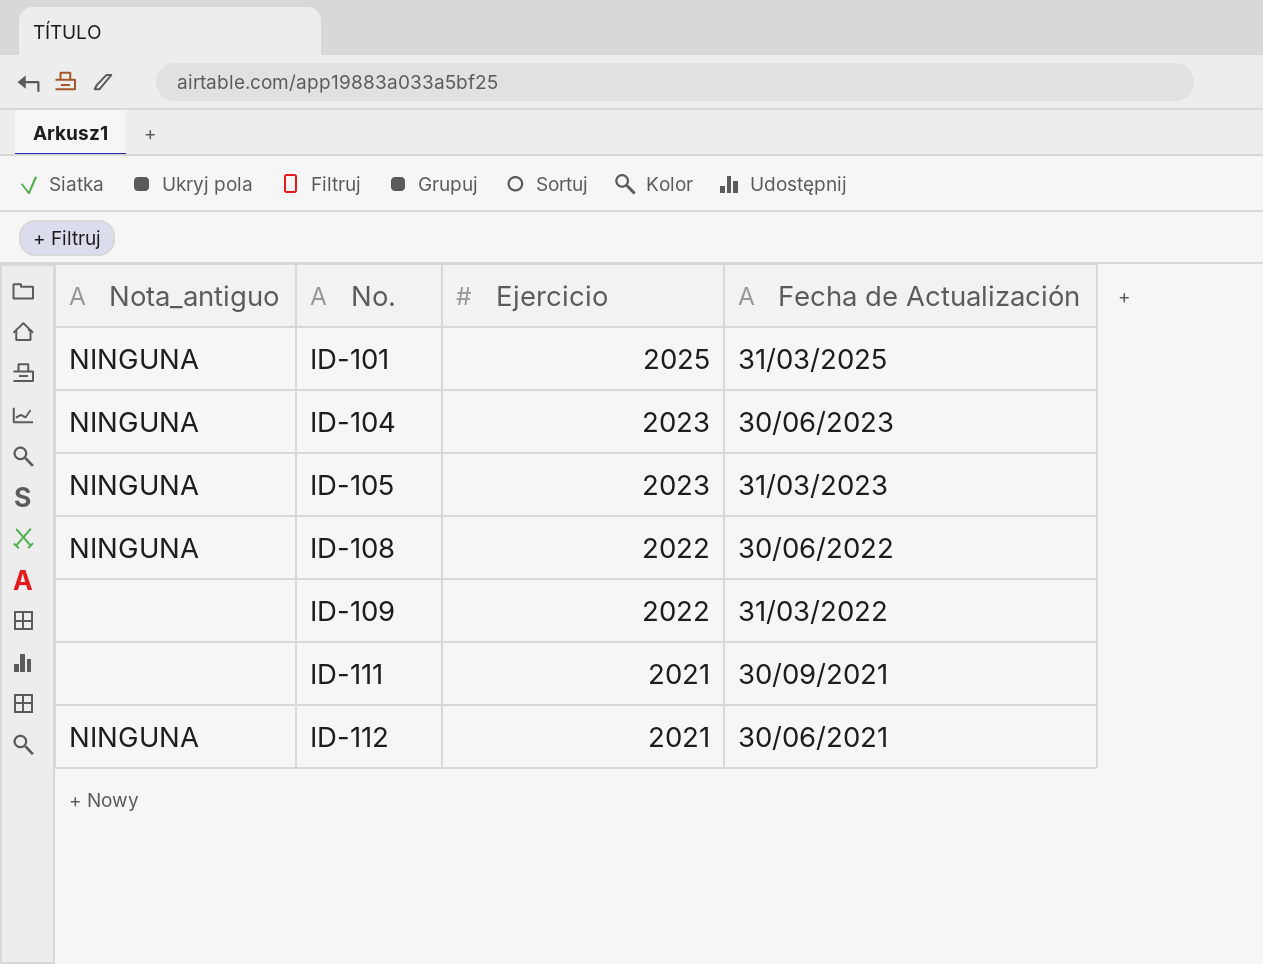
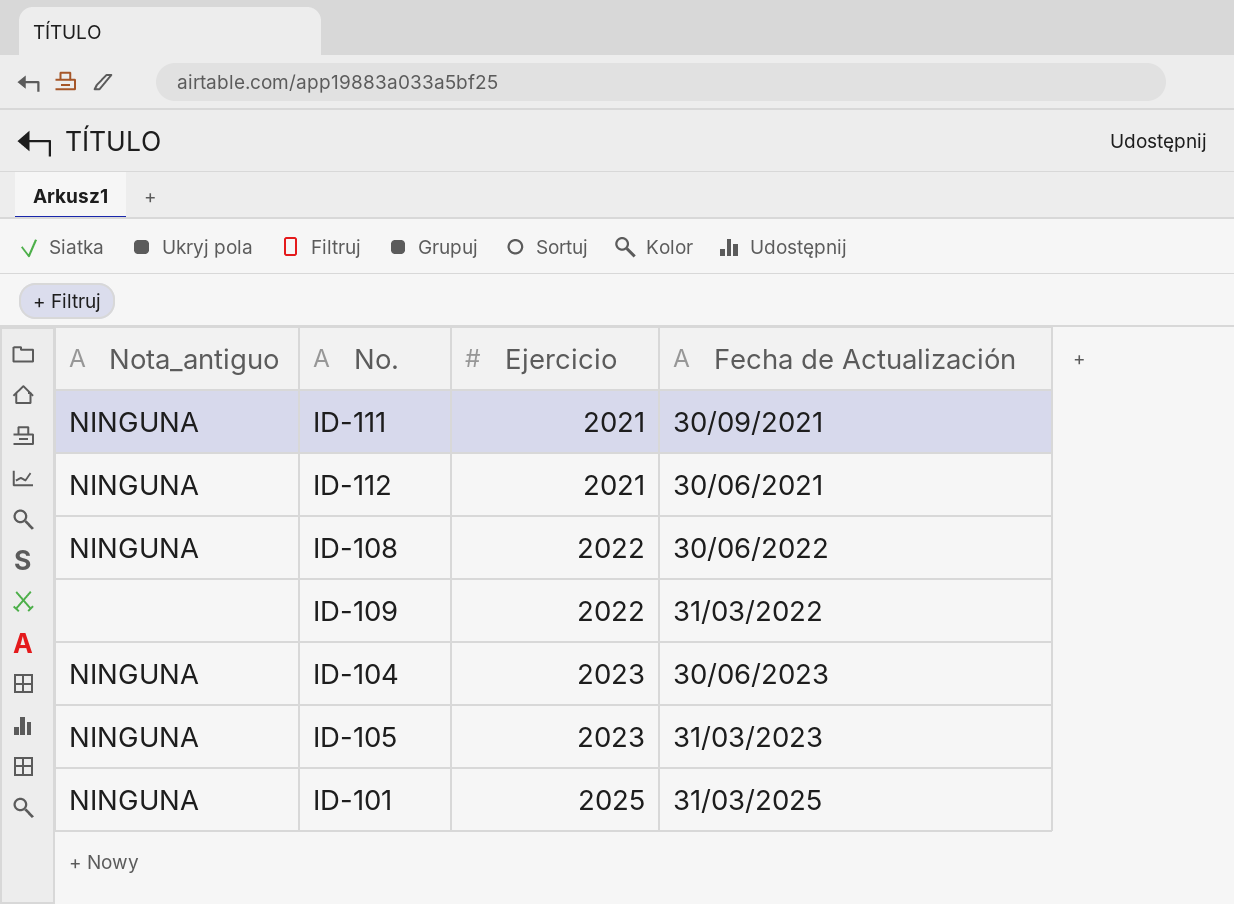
row order: No. ascending -> Ejercicio ascending
ID-111 | Nota_antiguo: none -> NINGUNA

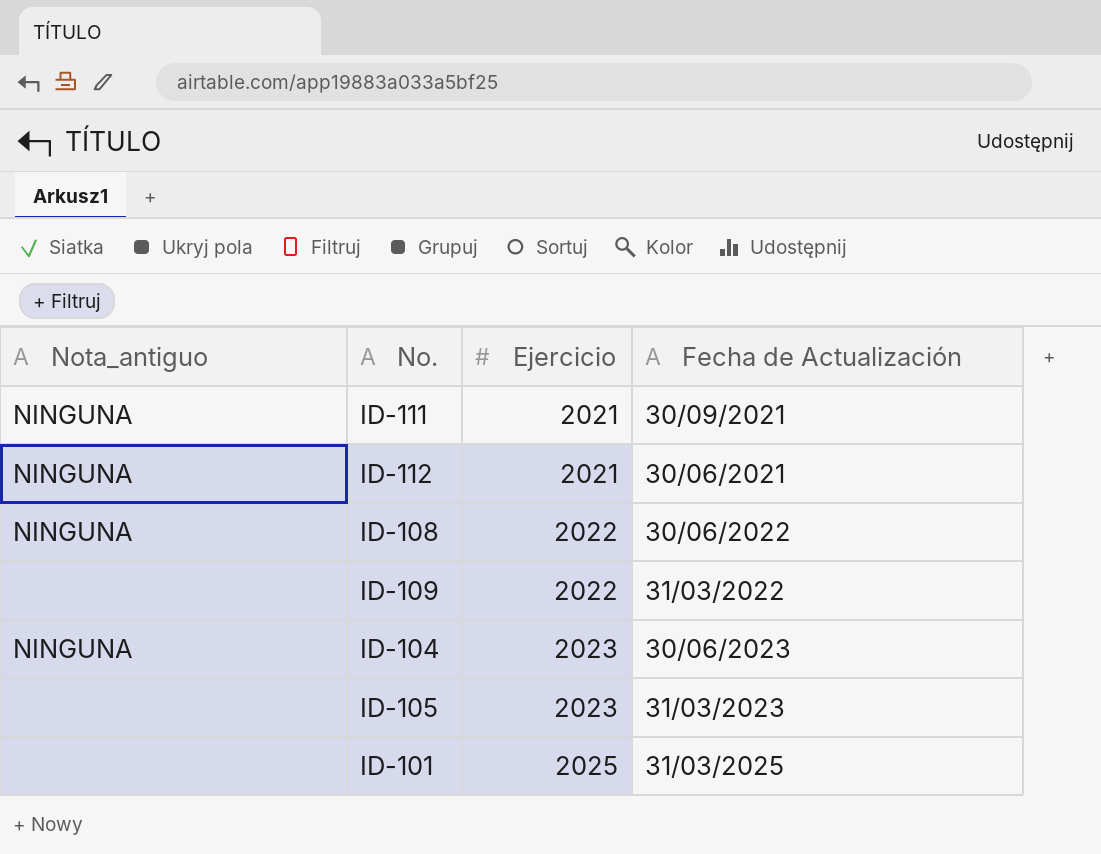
ID-105 | Nota_antiguo: NINGUNA -> none
ID-101 | Nota_antiguo: NINGUNA -> none

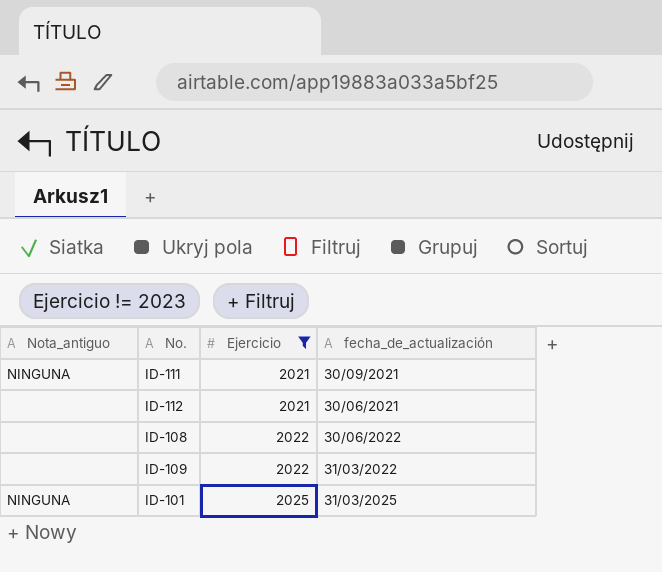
filter: none -> Ejercicio != 2023
column name: Fecha de Actualización -> fecha_de_actualización
ID-112 | Nota_antiguo: NINGUNA -> none
ID-108 | Nota_antiguo: NINGUNA -> none
ID-101 | Nota_antiguo: none -> NINGUNA

